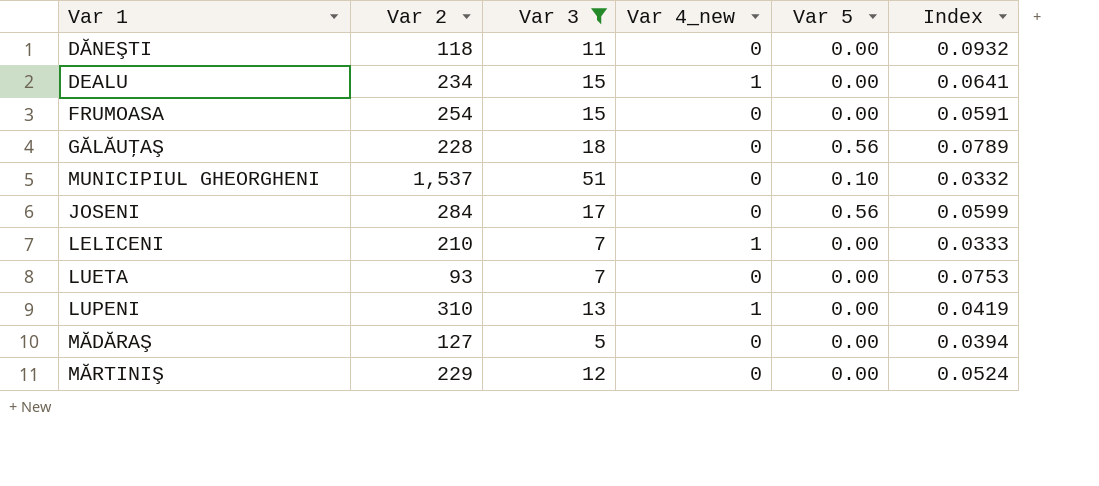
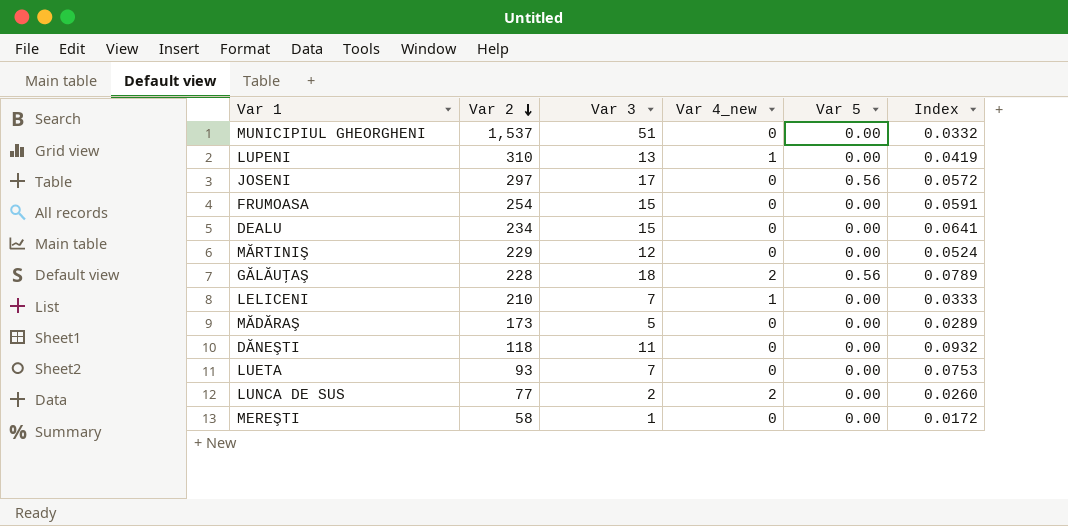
filter: Var 3 >= 5 -> none
row order: none -> Var 2 descending
MUNICIPIUL GHEORGHENI | Var 5: 0.10 -> 0.00
JOSENI | Var 2: 284 -> 297
JOSENI | Index: 0.0599 -> 0.0572
DEALU | Var 4_new: 1 -> 0
GĂLĂUŢAŞ | Var 4_new: 0 -> 2
MĂDĂRAŞ | Var 2: 127 -> 173
MĂDĂRAŞ | Index: 0.0394 -> 0.0289

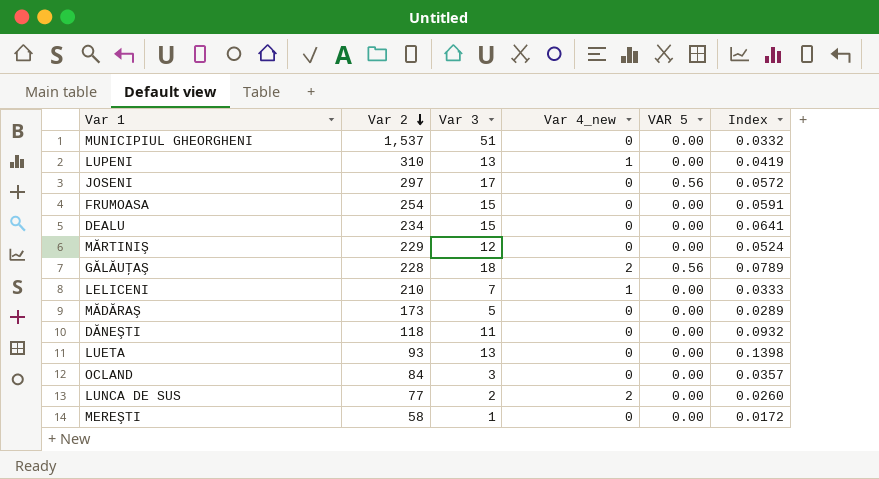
column name: Var 5 -> VAR 5
LUETA | Var 3: 7 -> 13
LUETA | Index: 0.0753 -> 0.1398
row OCLAND: none -> 84 | 3 | 0 | 0.00 | 0.0357

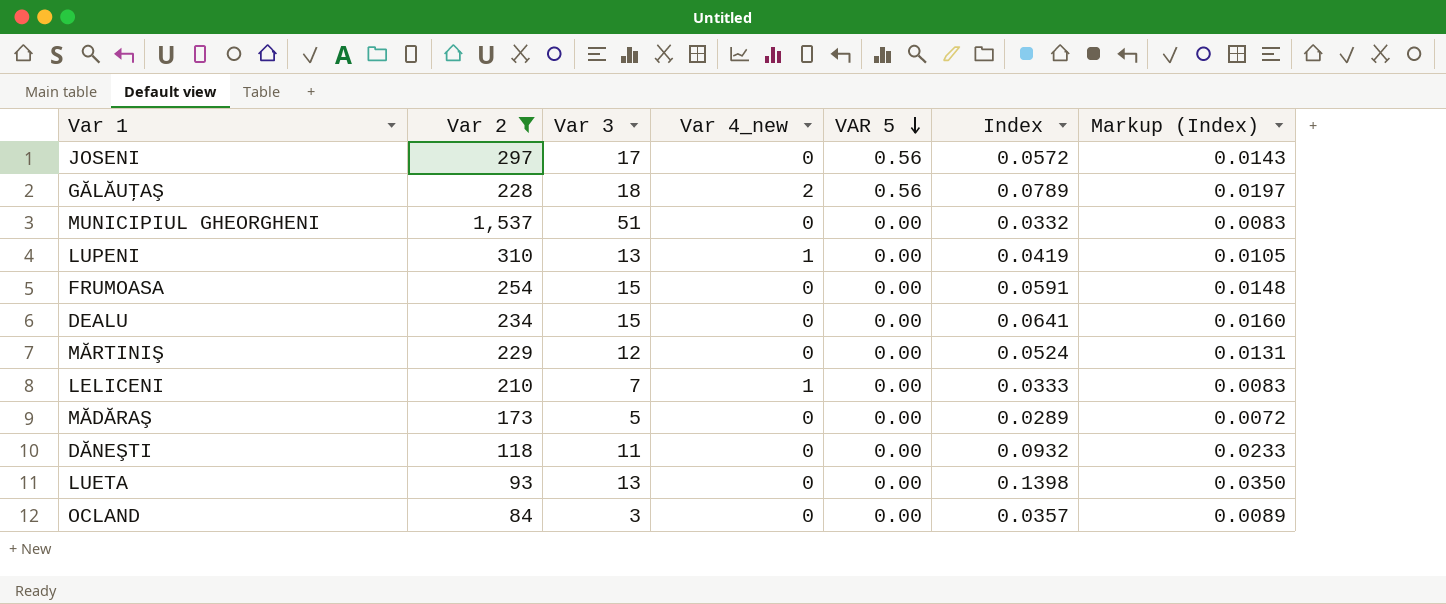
filter: none -> Var 2 >= 84
row order: Var 2 descending -> VAR 5 descending
column Markup (Index) | formula: none -> [Index] * 0.25

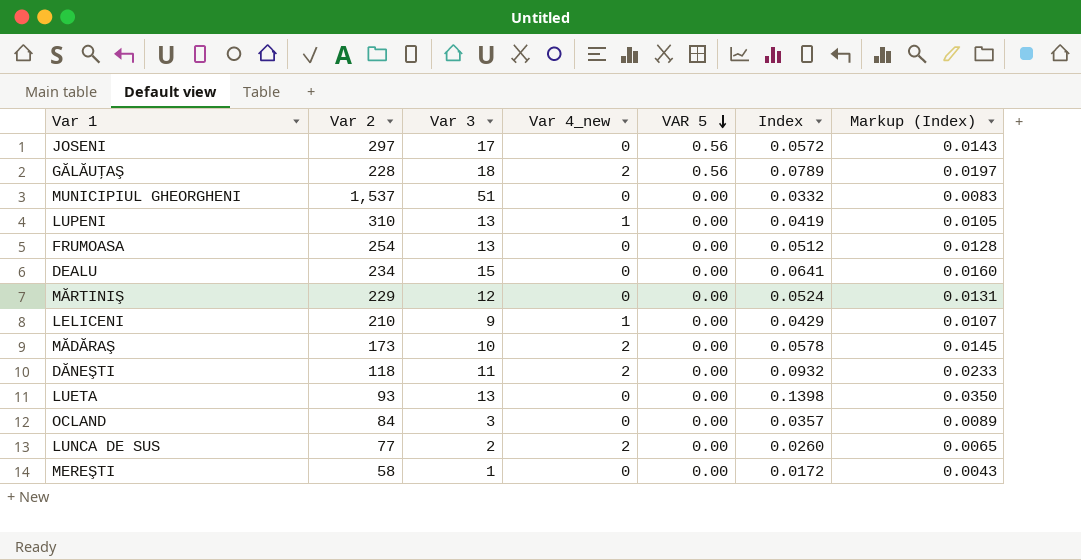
filter: Var 2 >= 84 -> none
FRUMOASA | Var 3: 15 -> 13
FRUMOASA | Index: 0.0591 -> 0.0512
FRUMOASA | Markup (Index): 0.0148 -> 0.0128
LELICENI | Var 3: 7 -> 9
LELICENI | Index: 0.0333 -> 0.0429
LELICENI | Markup (Index): 0.0083 -> 0.0107
MĂDĂRAŞ | Var 3: 5 -> 10
MĂDĂRAŞ | Var 4_new: 0 -> 2
MĂDĂRAŞ | Index: 0.0289 -> 0.0578
MĂDĂRAŞ | Markup (Index): 0.0072 -> 0.0145
DĂNEŞTI | Var 4_new: 0 -> 2

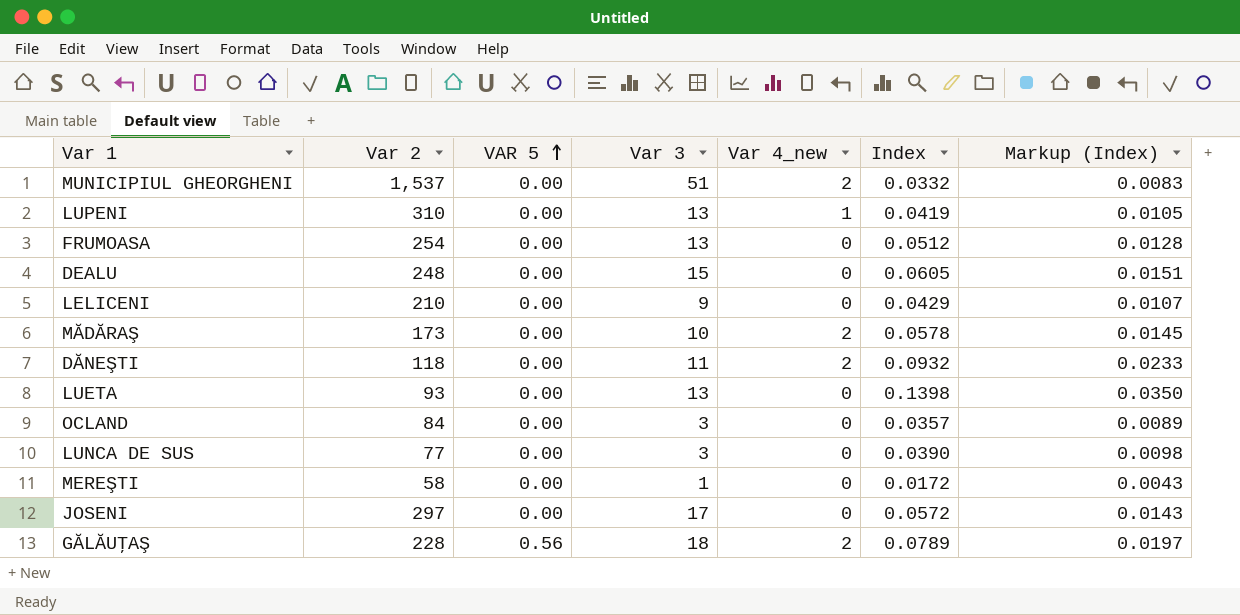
row order: VAR 5 descending -> VAR 5 ascending
column VAR 5 | position: 5 -> 3
row MĂRTINIŞ: 229 | 12 | 0 | 0.00 | 0.0524 | 0.0131 -> none
MUNICIPIUL GHEORGHENI | Var 4_new: 0 -> 2
DEALU | Var 2: 234 -> 248
DEALU | Index: 0.0641 -> 0.0605
DEALU | Markup (Index): 0.0160 -> 0.0151
LELICENI | Var 4_new: 1 -> 0
LUNCA DE SUS | Var 3: 2 -> 3
LUNCA DE SUS | Var 4_new: 2 -> 0
LUNCA DE SUS | Index: 0.0260 -> 0.0390
LUNCA DE SUS | Markup (Index): 0.0065 -> 0.0098
JOSENI | VAR 5: 0.56 -> 0.00

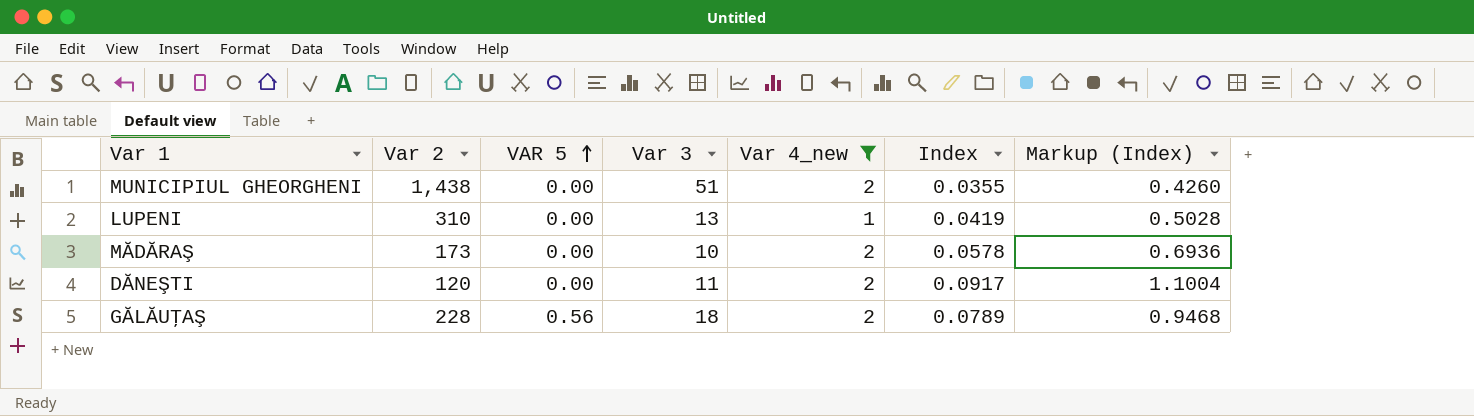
filter: none -> Var 4_new != 0
column Markup (Index) | formula: [Index] * 0.25 -> [Index] * 12
MUNICIPIUL GHEORGHENI | Var 2: 1,537 -> 1,438
MUNICIPIUL GHEORGHENI | Index: 0.0332 -> 0.0355
DĂNEŞTI | Var 2: 118 -> 120
DĂNEŞTI | Index: 0.0932 -> 0.0917

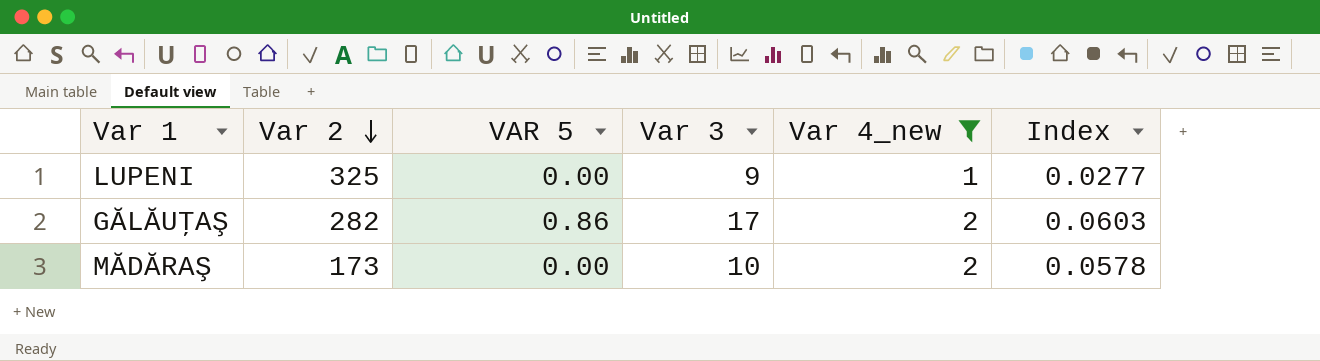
row order: VAR 5 ascending -> Var 2 descending
column Markup (Index) | formula: [Index] * 12 -> none
row MUNICIPIUL GHEORGHENI: 1,438 | 0.00 | 51 | 2 | 0.0355 | 0.4260 -> none
row DĂNEŞTI: 120 | 0.00 | 11 | 2 | 0.0917 | 1.1004 -> none
LUPENI | Var 2: 310 -> 325
LUPENI | Var 3: 13 -> 9
LUPENI | Index: 0.0419 -> 0.0277
GĂLĂUŢAŞ | Var 2: 228 -> 282
GĂLĂUŢAŞ | VAR 5: 0.56 -> 0.86
GĂLĂUŢAŞ | Var 3: 18 -> 17
GĂLĂUŢAŞ | Index: 0.0789 -> 0.0603

